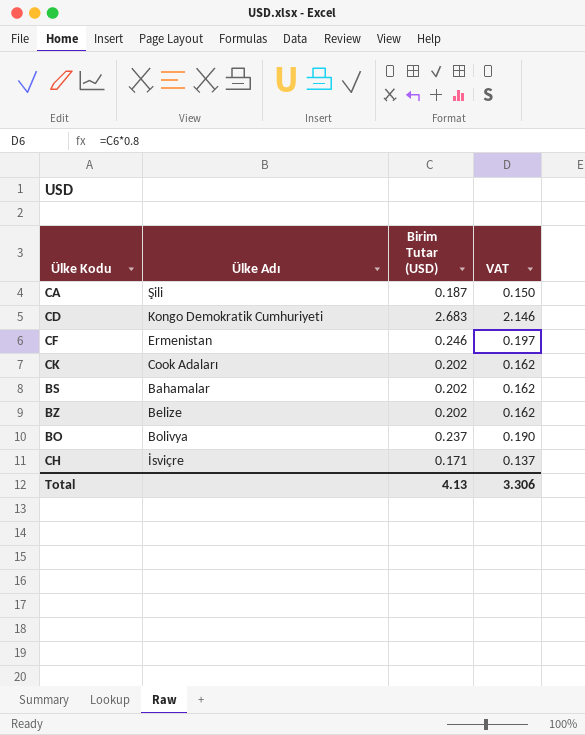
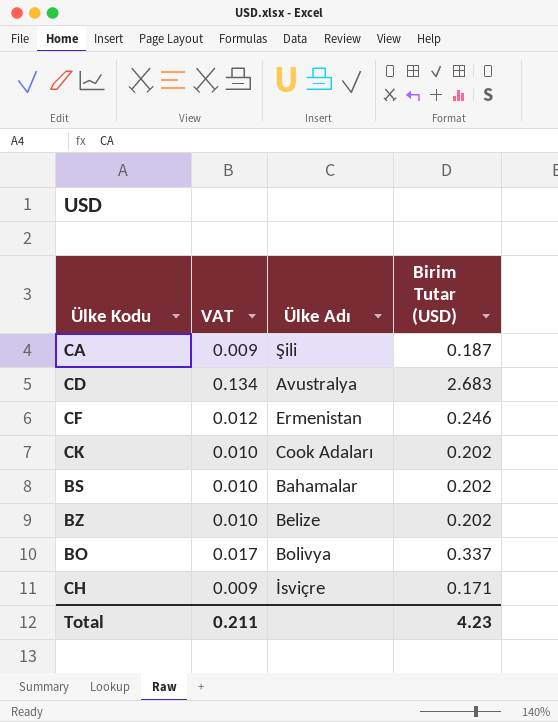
column VAT | formula: [Birim Tutar (USD)] * 0.8 -> [Birim Tutar (USD)] * 0.05
column VAT | position: 4 -> 2
CD | Ülke Adı: Kongo Demokratik Cumhuriyeti -> Avustralya
BO | Birim Tutar (USD): 0.237 -> 0.337
Total | VAT: 3.306 -> 0.211
Total | Birim Tutar (USD): 4.13 -> 4.23

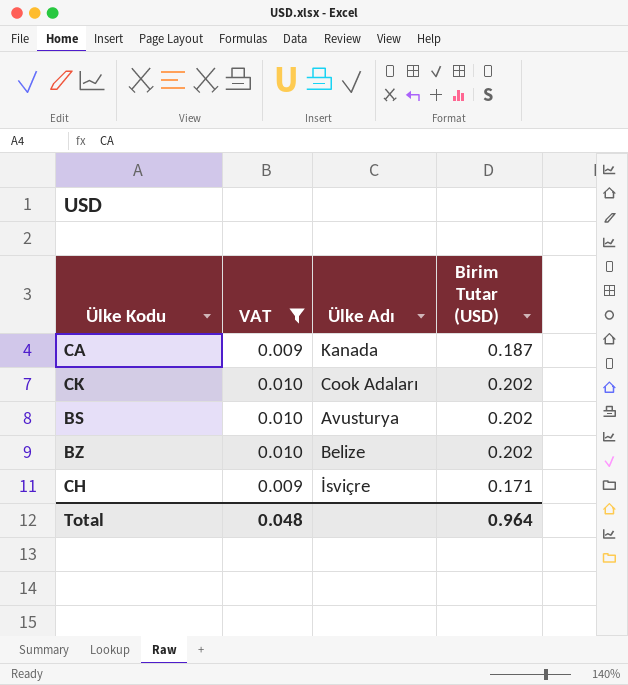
filter: none -> VAT <= 0.010
CA | Ülke Adı: Şili -> Kanada
BS | Ülke Adı: Bahamalar -> Avusturya
Total | VAT: 0.211 -> 0.048
Total | Birim Tutar (USD): 4.23 -> 0.964

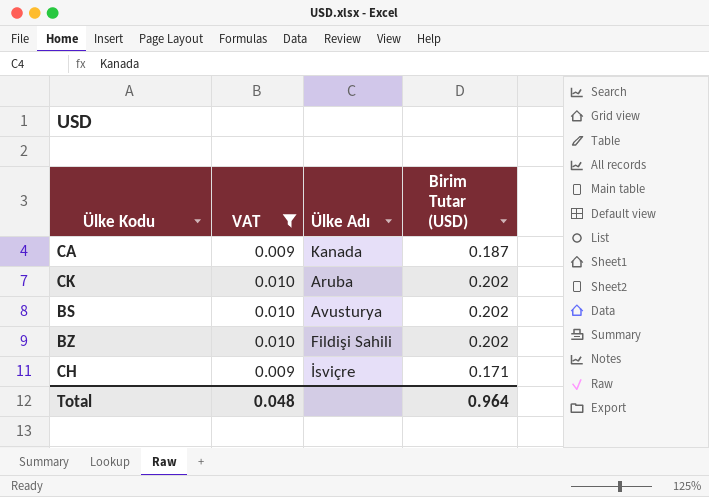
CK | Ülke Adı: Cook Adaları -> Aruba
BZ | Ülke Adı: Belize -> Fildişi Sahili

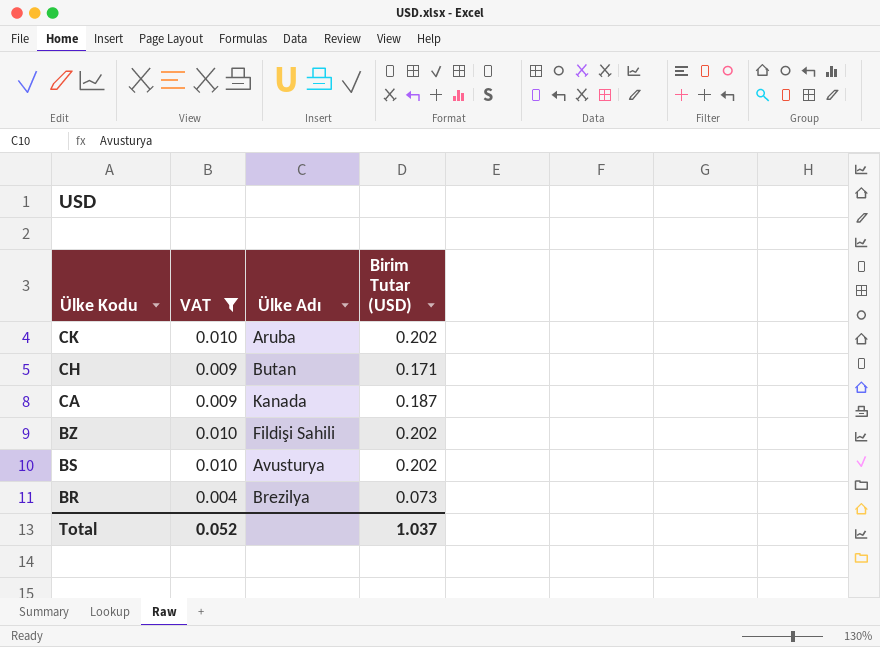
row order: none -> Ülke Kodu descending
CH | Ülke Adı: İsviçre -> Butan
row BR: none -> 0.004 | Brezilya | 0.073
Total | VAT: 0.048 -> 0.052
Total | Birim Tutar (USD): 0.964 -> 1.037

